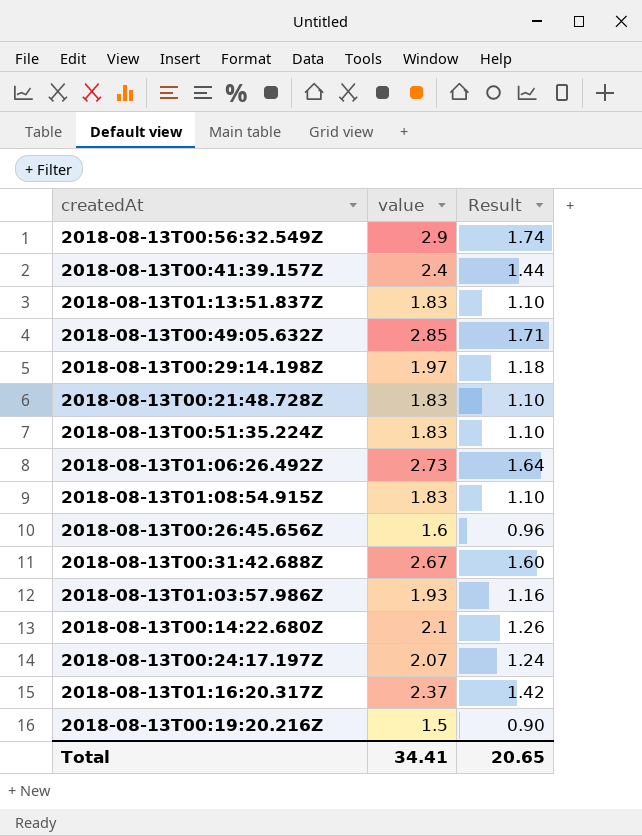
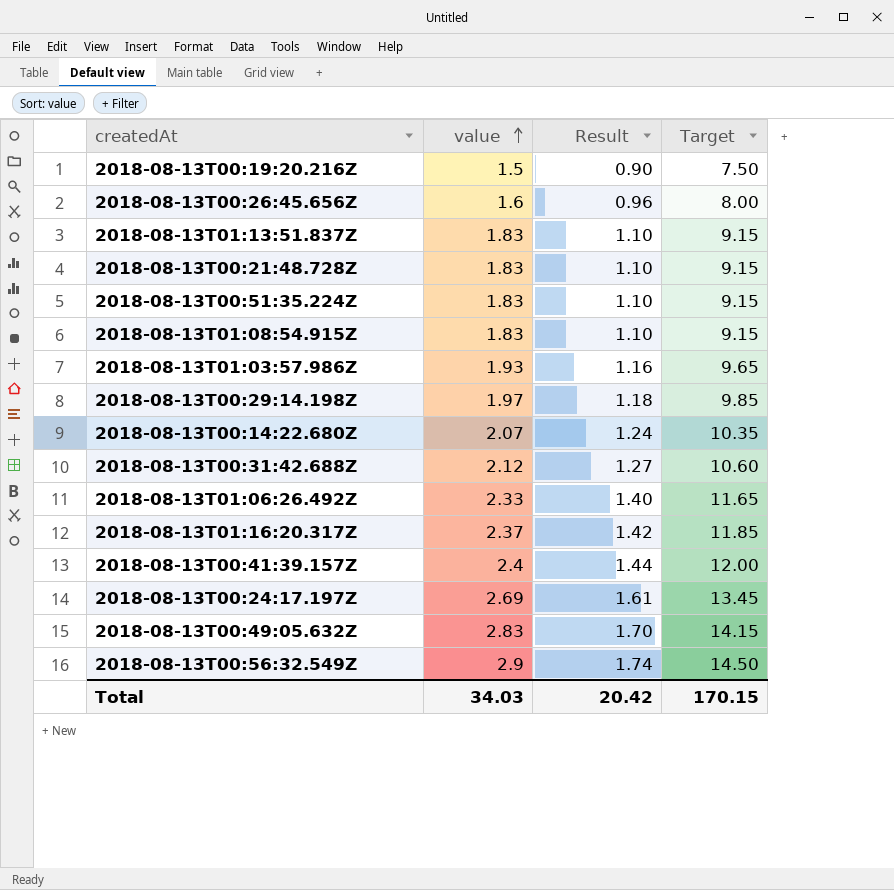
row order: none -> value ascending
column Target | formula: none -> [value] * 5
2018-08-13T00:14:22.680Z | value: 2.1 -> 2.07
2018-08-13T00:14:22.680Z | Result: 1.26 -> 1.24
2018-08-13T00:31:42.688Z | value: 2.67 -> 2.12
2018-08-13T00:31:42.688Z | Result: 1.60 -> 1.27
2018-08-13T01:06:26.492Z | value: 2.73 -> 2.33
2018-08-13T01:06:26.492Z | Result: 1.64 -> 1.40
2018-08-13T00:24:17.197Z | value: 2.07 -> 2.69
2018-08-13T00:24:17.197Z | Result: 1.24 -> 1.61
2018-08-13T00:49:05.632Z | value: 2.85 -> 2.83
2018-08-13T00:49:05.632Z | Result: 1.71 -> 1.70
Total | value: 34.41 -> 34.03
Total | Result: 20.65 -> 20.42

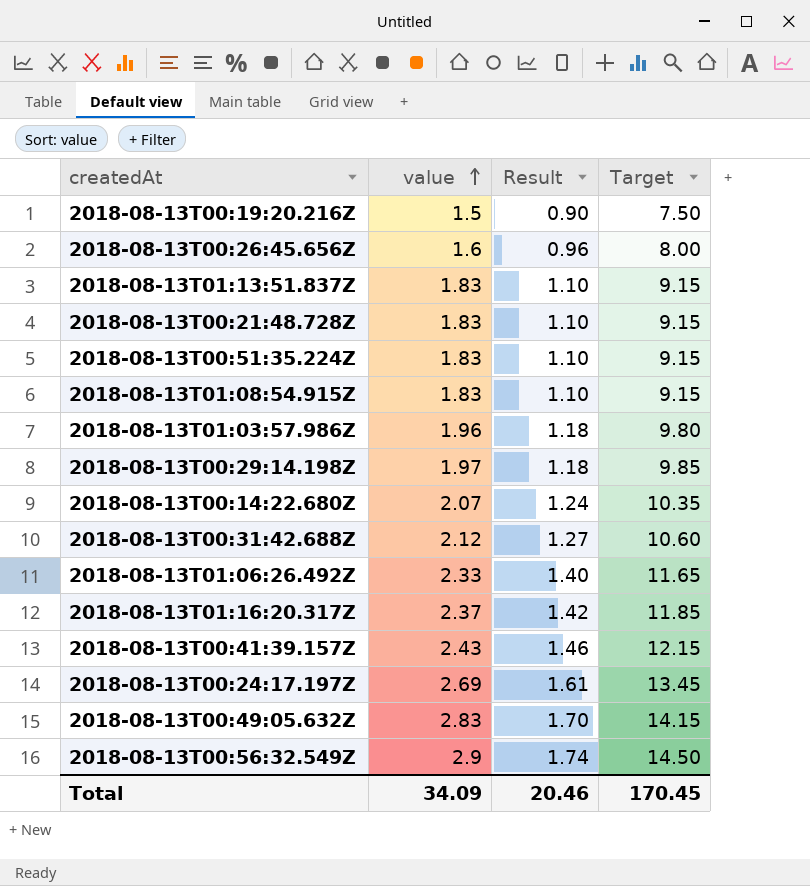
2018-08-13T01:03:57.986Z | value: 1.93 -> 1.96
2018-08-13T01:03:57.986Z | Result: 1.16 -> 1.18
2018-08-13T01:03:57.986Z | Target: 9.65 -> 9.80
2018-08-13T00:41:39.157Z | value: 2.4 -> 2.43
2018-08-13T00:41:39.157Z | Result: 1.44 -> 1.46
2018-08-13T00:41:39.157Z | Target: 12.00 -> 12.15
Total | value: 34.03 -> 34.09
Total | Result: 20.42 -> 20.46
Total | Target: 170.15 -> 170.45

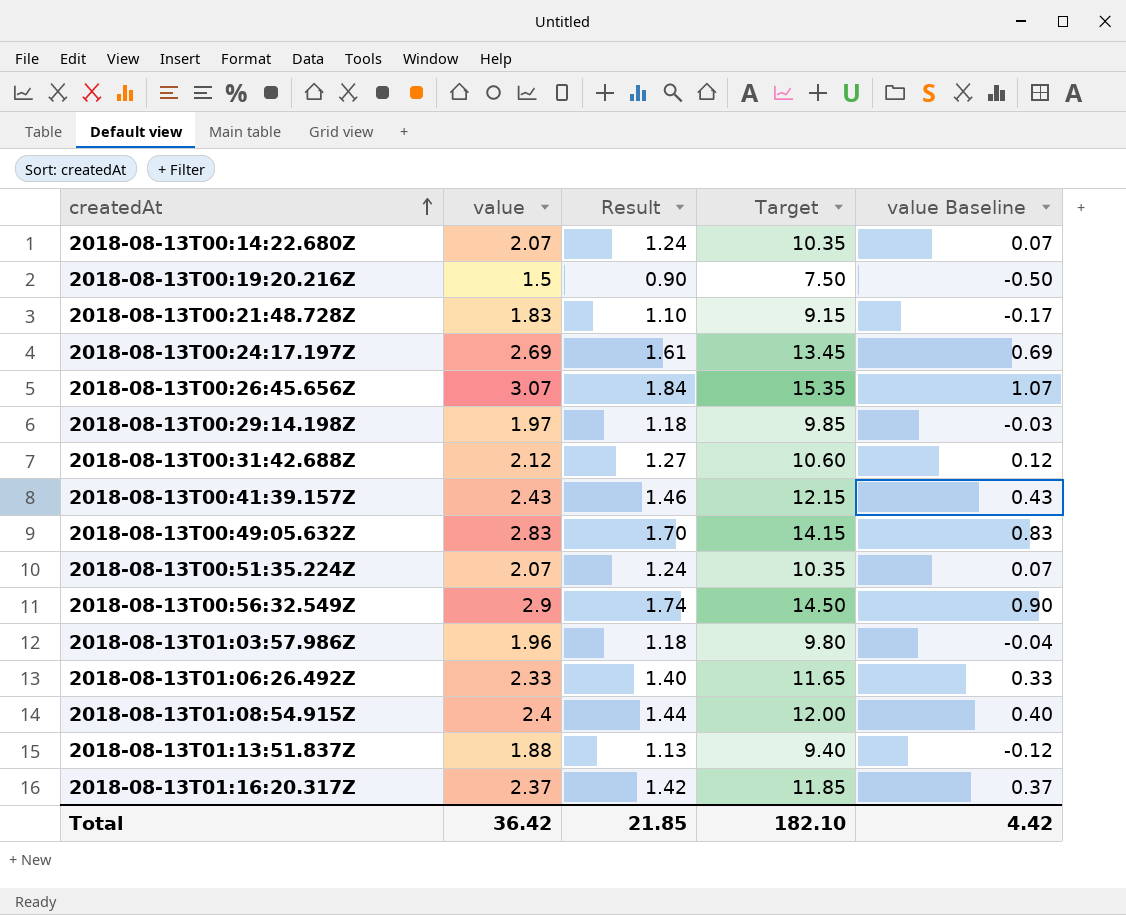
row order: value ascending -> createdAt ascending
column value Baseline | formula: none -> [value] - 2
2018-08-13T00:26:45.656Z | value: 1.6 -> 3.07
2018-08-13T00:26:45.656Z | Result: 0.96 -> 1.84
2018-08-13T00:26:45.656Z | Target: 8.00 -> 15.35
2018-08-13T00:51:35.224Z | value: 1.83 -> 2.07
2018-08-13T00:51:35.224Z | Result: 1.10 -> 1.24
2018-08-13T00:51:35.224Z | Target: 9.15 -> 10.35
2018-08-13T01:08:54.915Z | value: 1.83 -> 2.4
2018-08-13T01:08:54.915Z | Result: 1.10 -> 1.44
2018-08-13T01:08:54.915Z | Target: 9.15 -> 12.00
2018-08-13T01:13:51.837Z | value: 1.83 -> 1.88
2018-08-13T01:13:51.837Z | Result: 1.10 -> 1.13
2018-08-13T01:13:51.837Z | Target: 9.15 -> 9.40
Total | value: 34.09 -> 36.42
Total | Result: 20.46 -> 21.85
Total | Target: 170.45 -> 182.10

